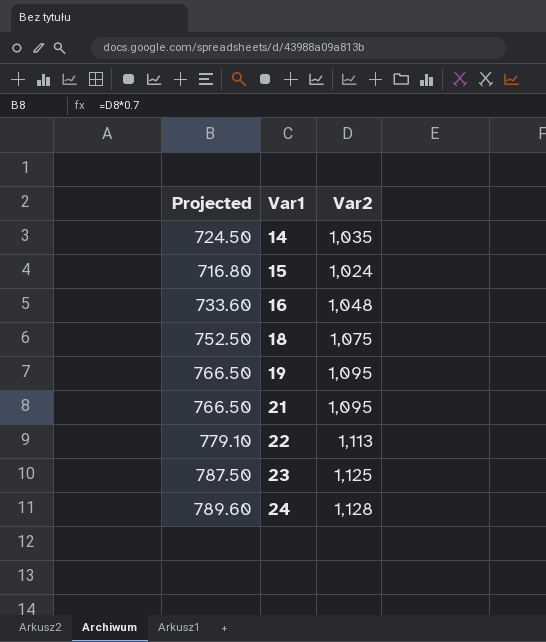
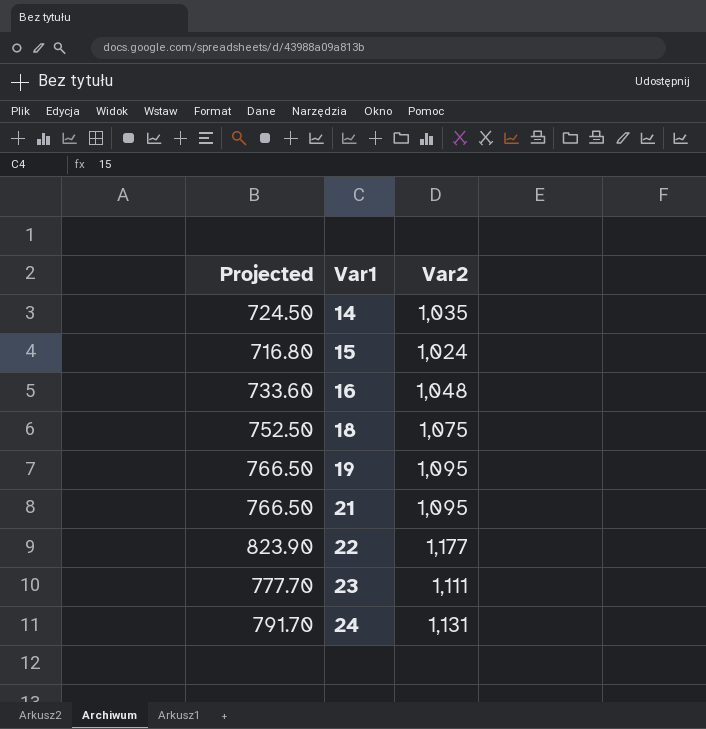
22 | Projected: 779.10 -> 823.90
22 | Var2: 1,113 -> 1,177
23 | Projected: 787.50 -> 777.70
23 | Var2: 1,125 -> 1,111
24 | Projected: 789.60 -> 791.70
24 | Var2: 1,128 -> 1,131

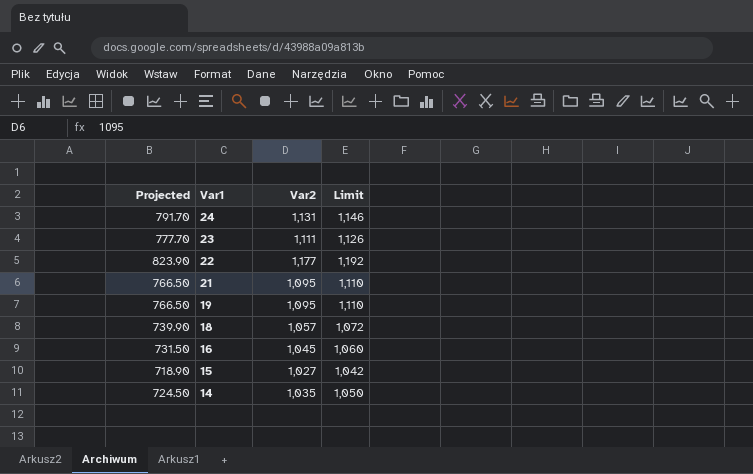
row order: Var1 ascending -> Var1 descending
column Limit | formula: none -> [Var2] + 15
18 | Projected: 752.50 -> 739.90
18 | Var2: 1,075 -> 1,057
16 | Projected: 733.60 -> 731.50
16 | Var2: 1,048 -> 1,045
15 | Projected: 716.80 -> 718.90
15 | Var2: 1,024 -> 1,027

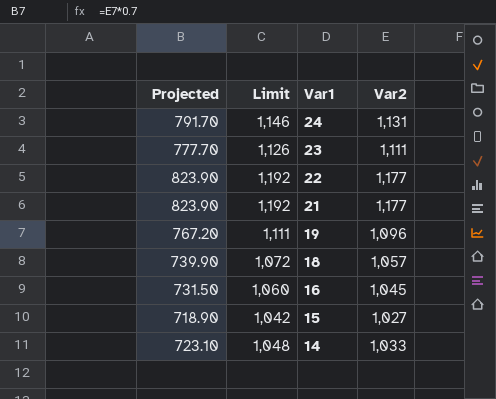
column Limit | position: 4 -> 2
21 | Projected: 766.50 -> 823.90
21 | Limit: 1,110 -> 1,192
21 | Var2: 1,095 -> 1,177
19 | Projected: 766.50 -> 767.20
19 | Limit: 1,110 -> 1,111
19 | Var2: 1,095 -> 1,096
14 | Projected: 724.50 -> 723.10
14 | Limit: 1,050 -> 1,048
14 | Var2: 1,035 -> 1,033

